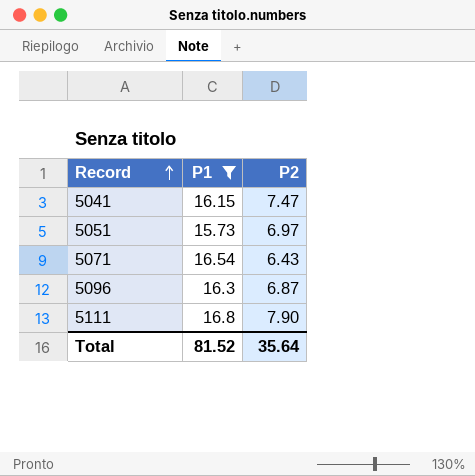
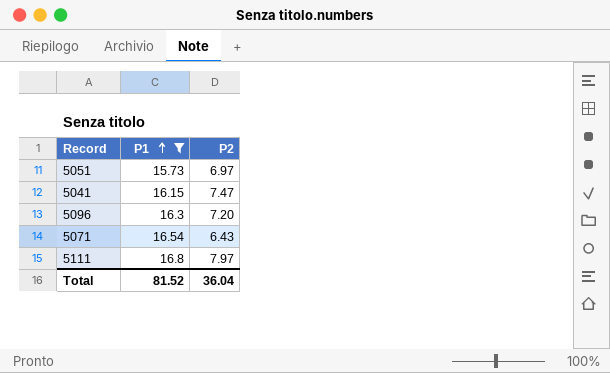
row order: Record ascending -> P1 ascending
5096 | P2: 6.87 -> 7.20
5111 | P2: 7.90 -> 7.97
Total | P2: 35.64 -> 36.04

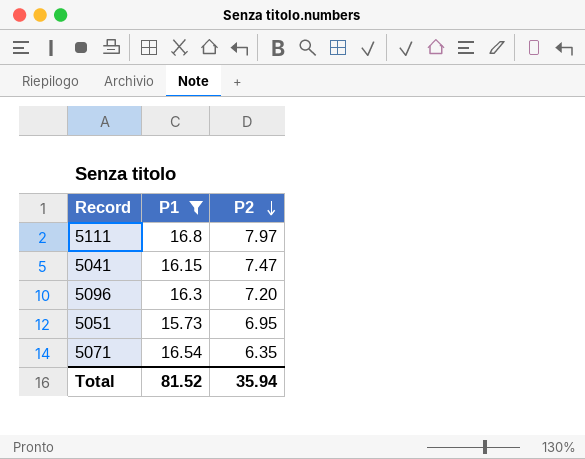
row order: P1 ascending -> P2 descending
5051 | P2: 6.97 -> 6.95
5071 | P2: 6.43 -> 6.35
Total | P2: 36.04 -> 35.94

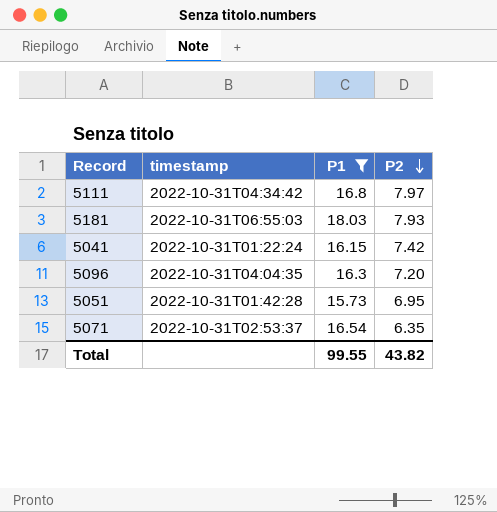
column timestamp | position: none -> 2
row 5181: none -> 2022-10-31T06:55:03 | 18.03 | 7.93
5041 | P2: 7.47 -> 7.42
Total | P1: 81.52 -> 99.55
Total | P2: 35.94 -> 43.82

